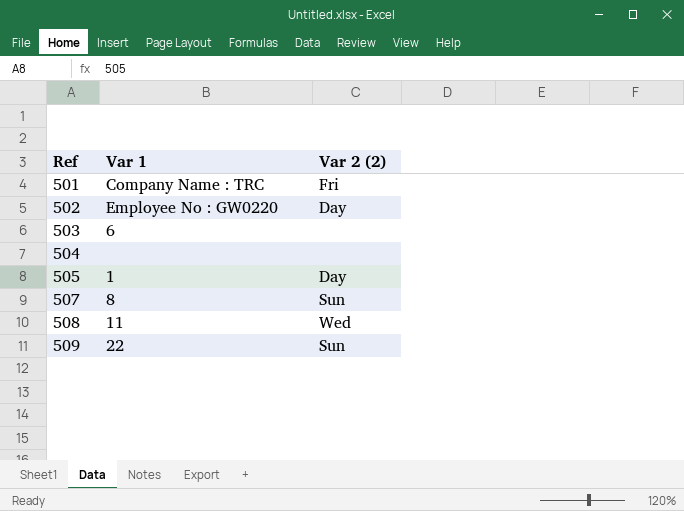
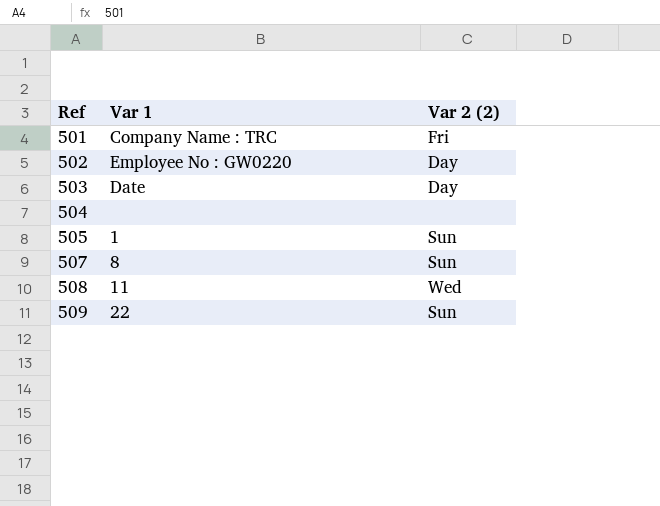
503 | Var 1: 6 -> Date
503 | Var 2 (2): none -> Day
505 | Var 2 (2): Day -> Sun

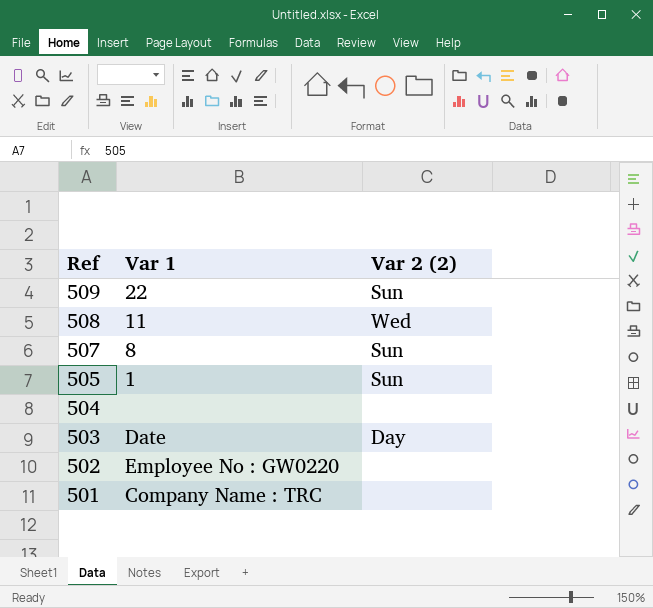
row order: Ref ascending -> Ref descending
502 | Var 2 (2): Day -> none
501 | Var 2 (2): Fri -> none

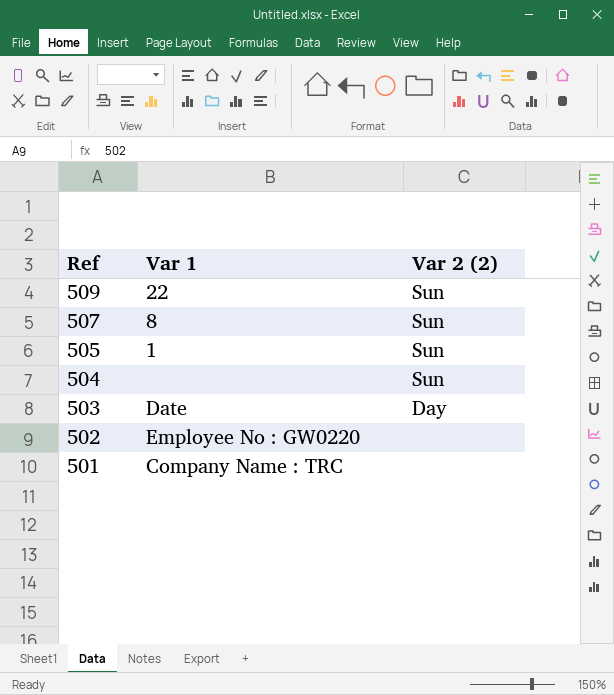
row 508: 11 | Wed -> none
504 | Var 2 (2): none -> Sun

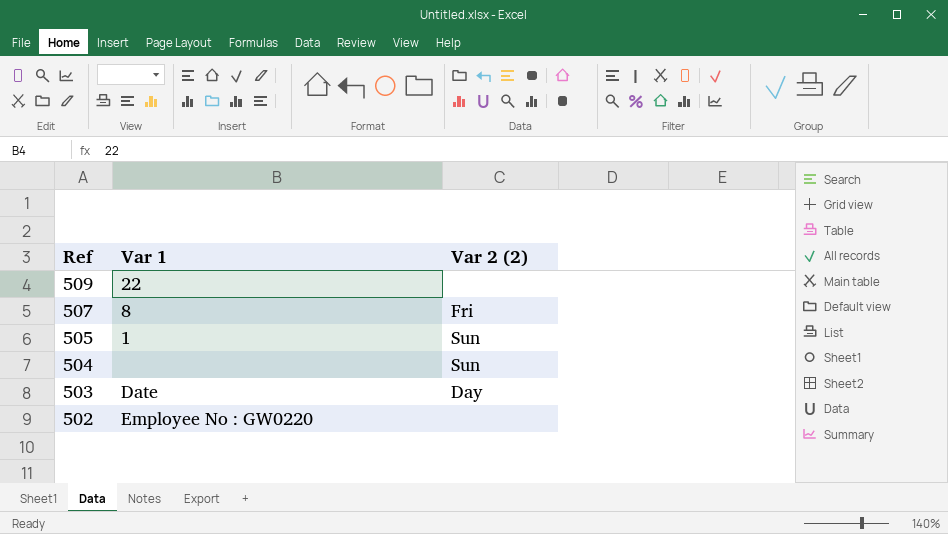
row 501: Company Name : TRC | none -> none
509 | Var 2 (2): Sun -> none
507 | Var 2 (2): Sun -> Fri

